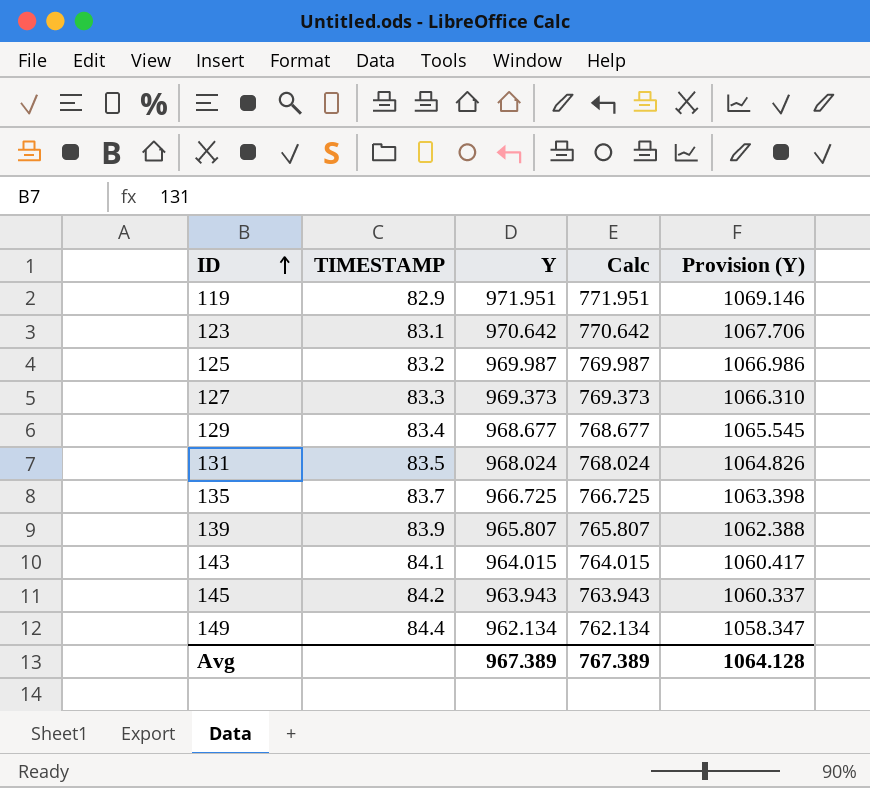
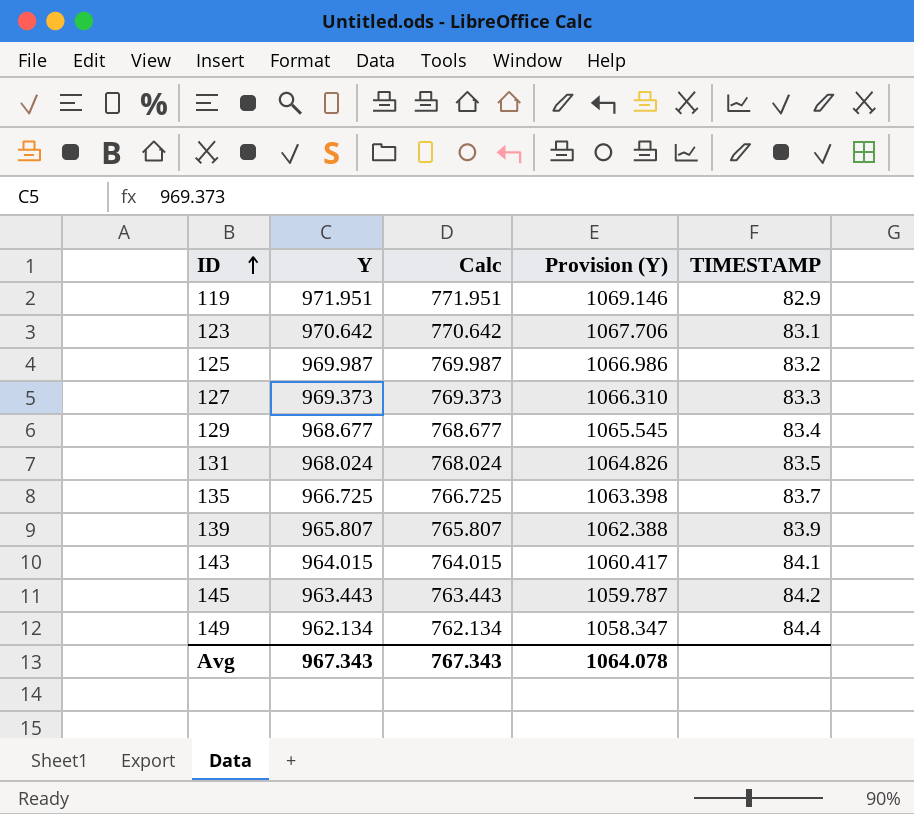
column TIMESTAMP | position: 2 -> 5
145 | Y: 963.943 -> 963.443
145 | Calc: 763.943 -> 763.443
145 | Provision (Y): 1060.337 -> 1059.787
Avg | Y: 967.389 -> 967.343
Avg | Calc: 767.389 -> 767.343
Avg | Provision (Y): 1064.128 -> 1064.078

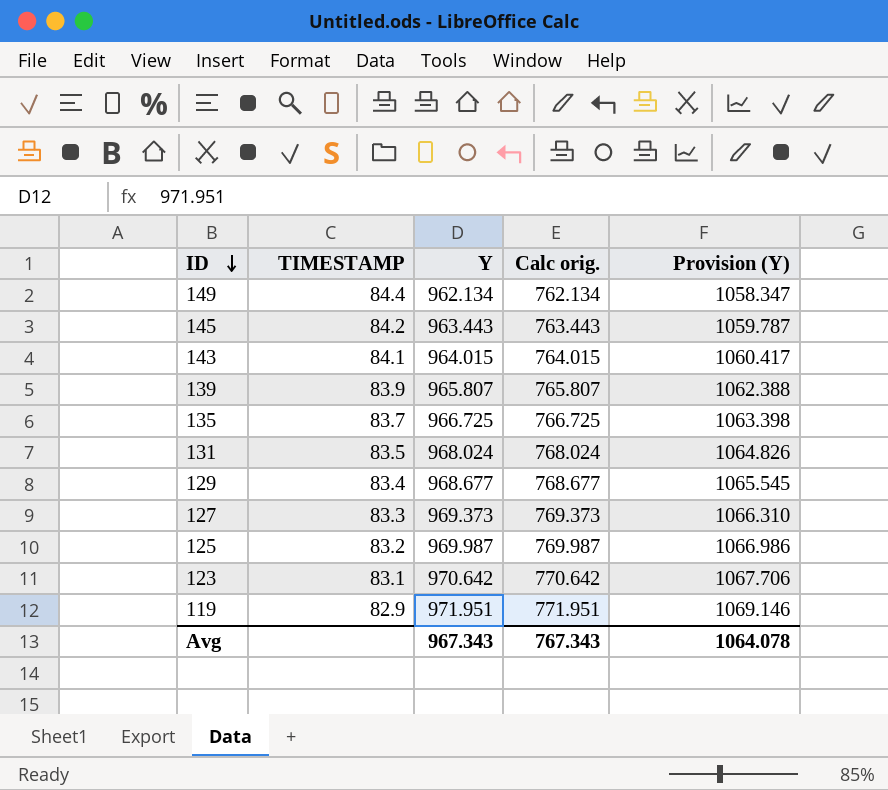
row order: ID ascending -> ID descending
column TIMESTAMP | position: 5 -> 2
column name: Calc -> Calc orig.

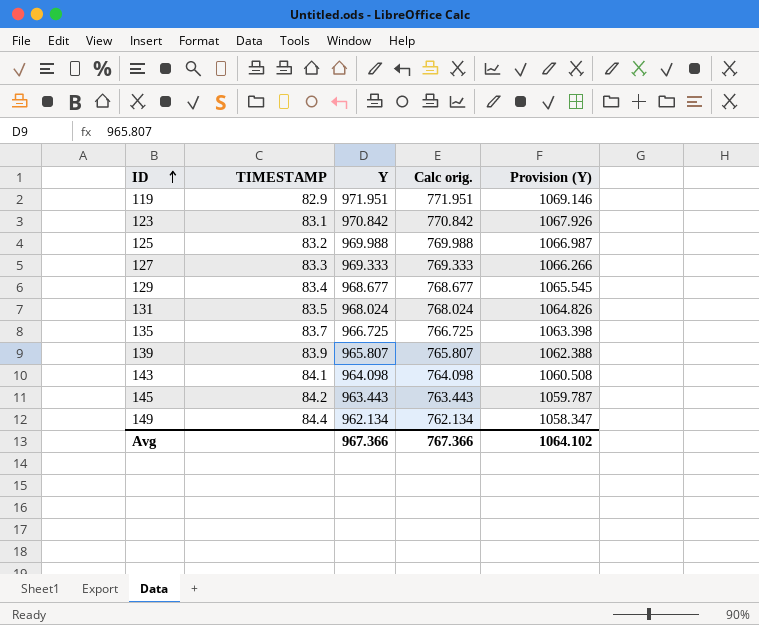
row order: ID descending -> ID ascending
123 | Y: 970.642 -> 970.842
123 | Calc orig.: 770.642 -> 770.842
123 | Provision (Y): 1067.706 -> 1067.926
125 | Y: 969.987 -> 969.988
125 | Calc orig.: 769.987 -> 769.988
125 | Provision (Y): 1066.986 -> 1066.987
127 | Y: 969.373 -> 969.333
127 | Calc orig.: 769.373 -> 769.333
127 | Provision (Y): 1066.310 -> 1066.266
143 | Y: 964.015 -> 964.098
143 | Calc orig.: 764.015 -> 764.098
143 | Provision (Y): 1060.417 -> 1060.508
Avg | Y: 967.343 -> 967.366
Avg | Calc orig.: 767.343 -> 767.366
Avg | Provision (Y): 1064.078 -> 1064.102

